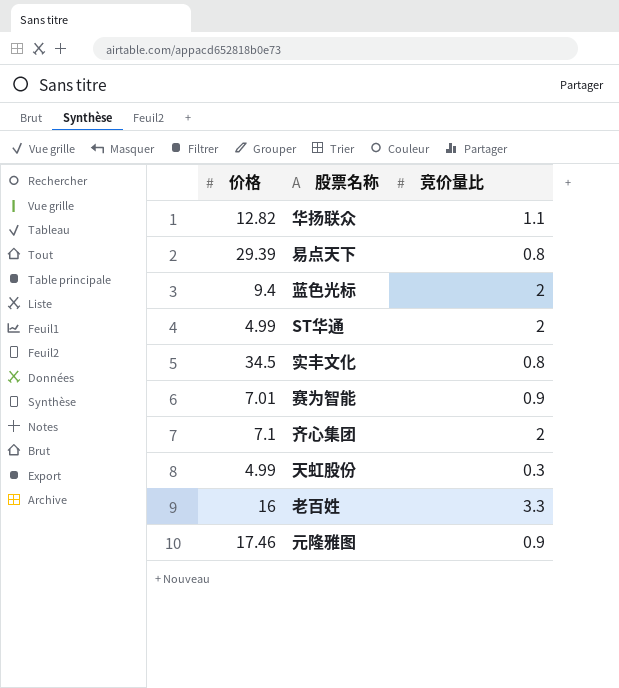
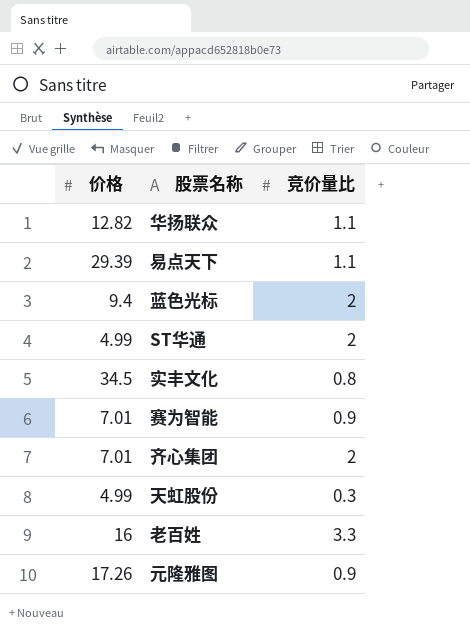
易点天下 | 竞价量比: 0.8 -> 1.1
齐心集团 | 价格: 7.1 -> 7.01
元隆雅图 | 价格: 17.46 -> 17.26

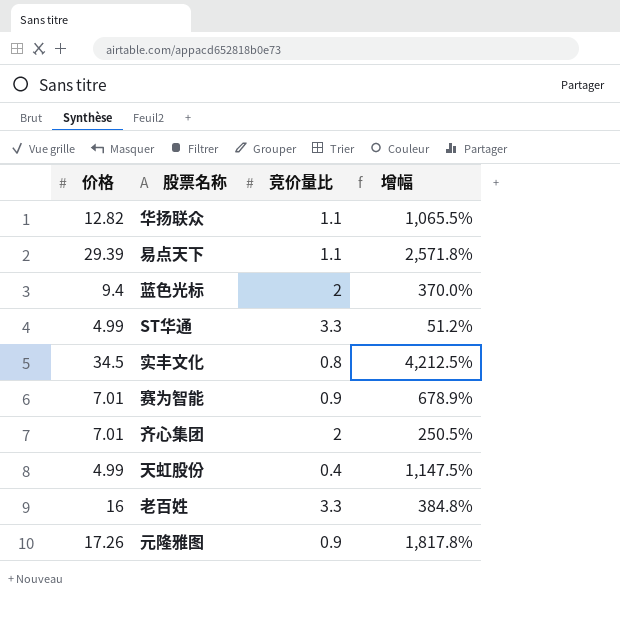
column 增幅 | formula: none -> ([价格] - [竞价量比]) / [竞价量比]
ST华通 | 竞价量比: 2 -> 3.3
天虹股份 | 竞价量比: 0.3 -> 0.4

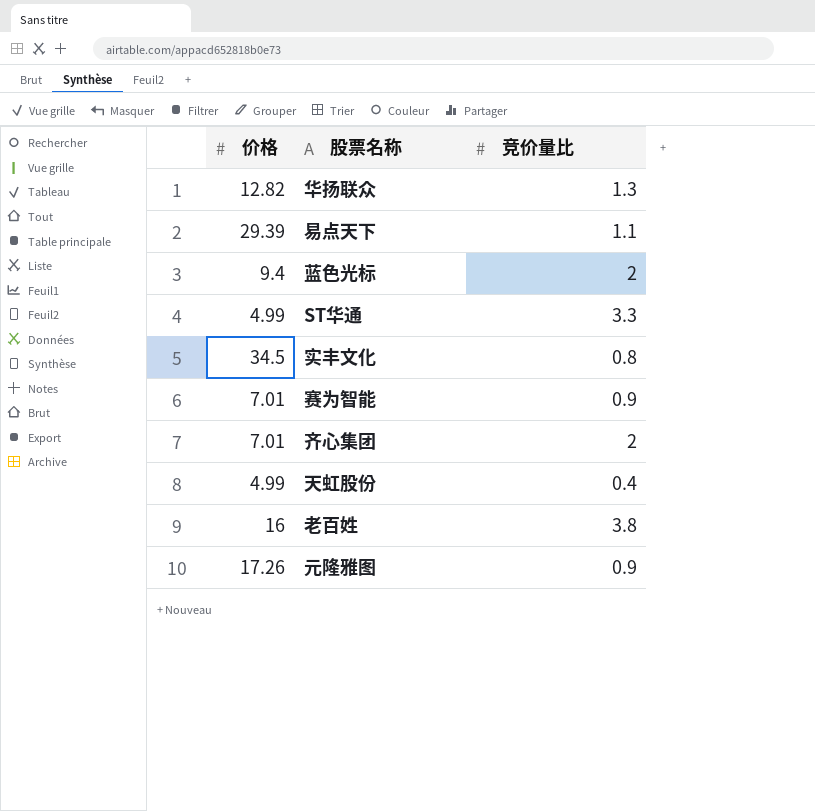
column 增幅 | formula: ([价格] - [竞价量比]) / [竞价量比] -> none
华扬联众 | 竞价量比: 1.1 -> 1.3
老百姓 | 竞价量比: 3.3 -> 3.8

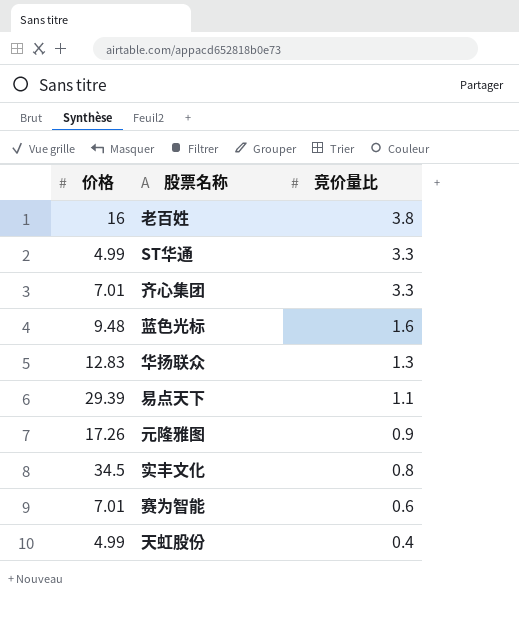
row order: none -> 竞价量比 descending
齐心集团 | 竞价量比: 2 -> 3.3
蓝色光标 | 价格: 9.4 -> 9.48
蓝色光标 | 竞价量比: 2 -> 1.6
华扬联众 | 价格: 12.82 -> 12.83
赛为智能 | 竞价量比: 0.9 -> 0.6

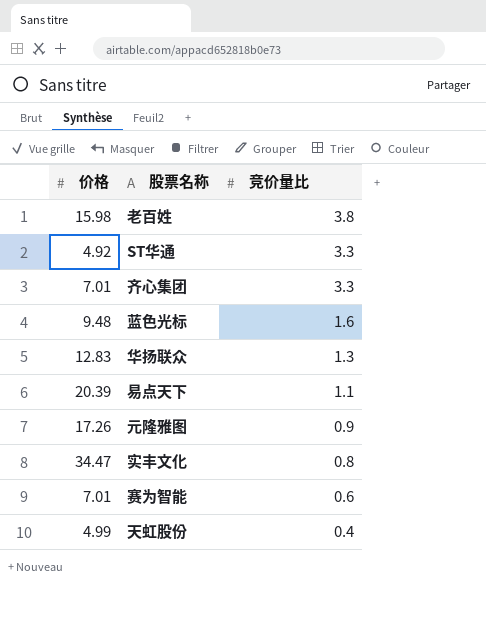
老百姓 | 价格: 16 -> 15.98
ST华通 | 价格: 4.99 -> 4.92
易点天下 | 价格: 29.39 -> 20.39
实丰文化 | 价格: 34.5 -> 34.47

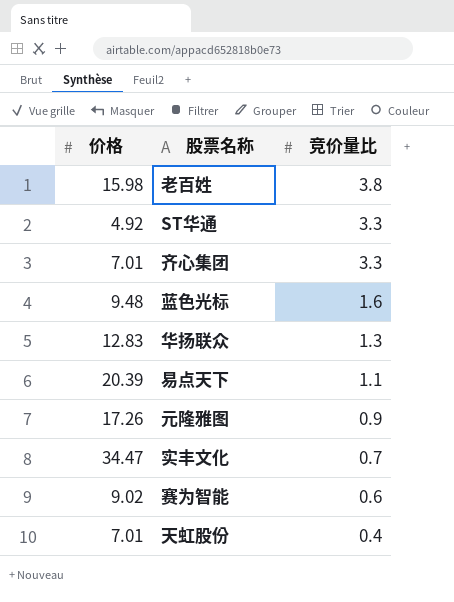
实丰文化 | 竞价量比: 0.8 -> 0.7
赛为智能 | 价格: 7.01 -> 9.02
天虹股份 | 价格: 4.99 -> 7.01

